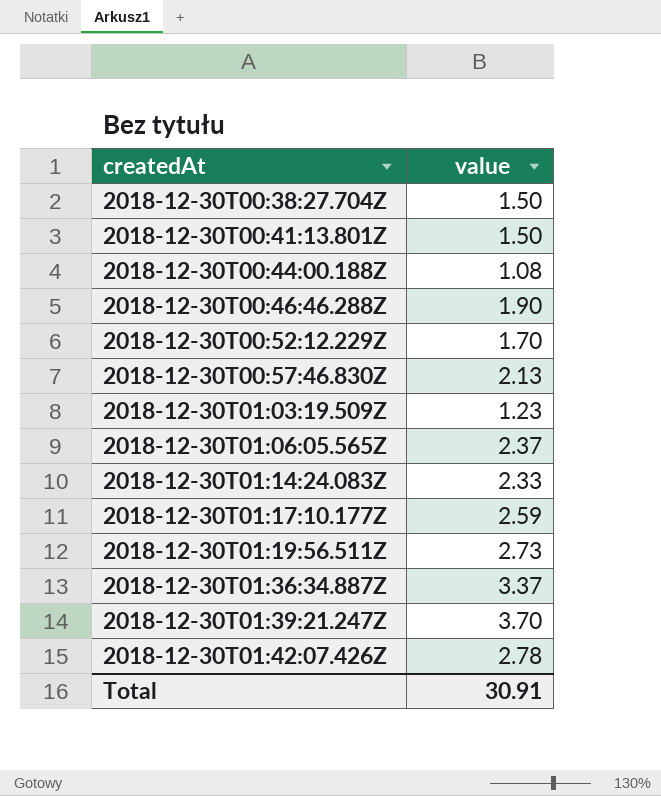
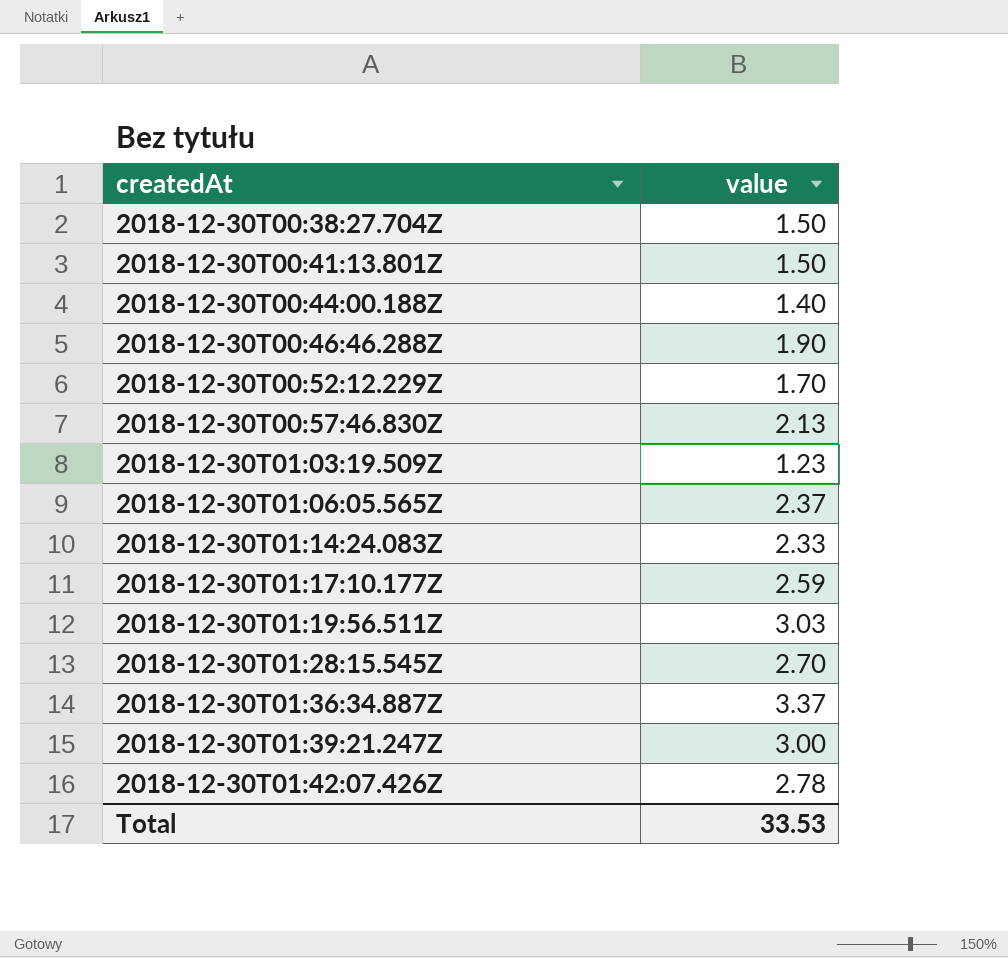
2018-12-30T00:44:00.188Z | value: 1.08 -> 1.40
2018-12-30T01:19:56.511Z | value: 2.73 -> 3.03
row 2018-12-30T01:28:15.545Z: none -> 2.70
2018-12-30T01:39:21.247Z | value: 3.70 -> 3.00
Total | value: 30.91 -> 33.53

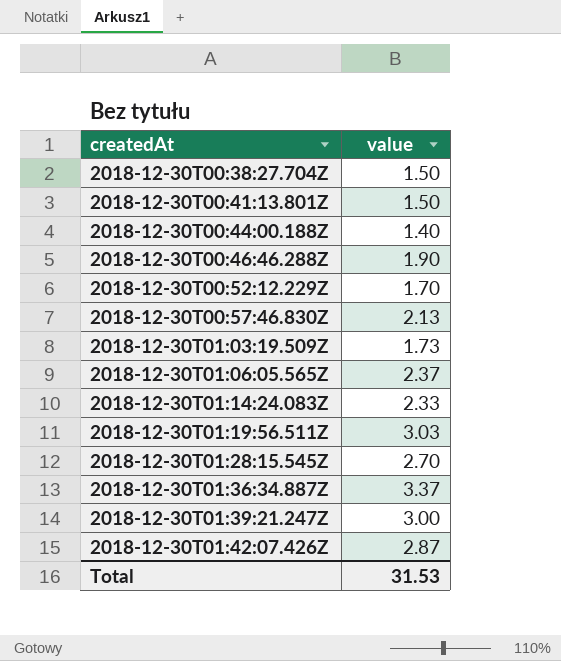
row 2018-12-30T01:17:10.177Z: 2.59 -> none
2018-12-30T01:03:19.509Z | value: 1.23 -> 1.73
2018-12-30T01:42:07.426Z | value: 2.78 -> 2.87
Total | value: 33.53 -> 31.53

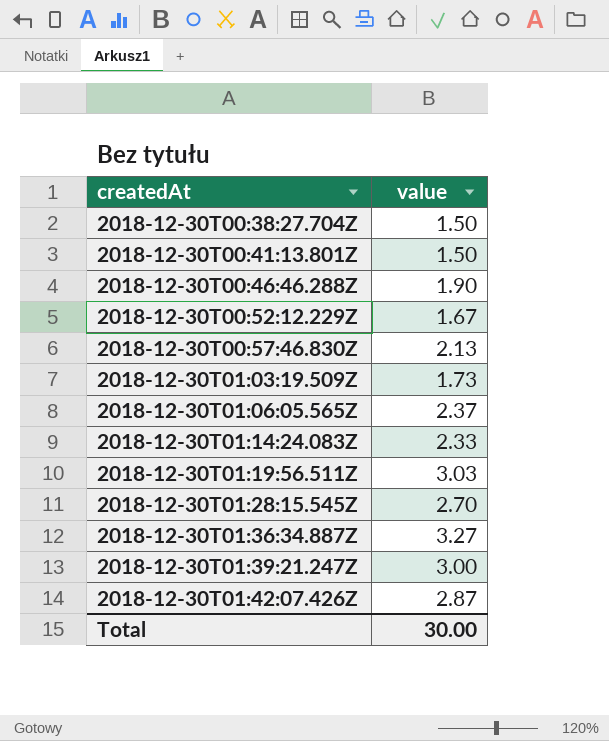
row 2018-12-30T00:44:00.188Z: 1.40 -> none
2018-12-30T00:52:12.229Z | value: 1.70 -> 1.67
2018-12-30T01:36:34.887Z | value: 3.37 -> 3.27
Total | value: 31.53 -> 30.00

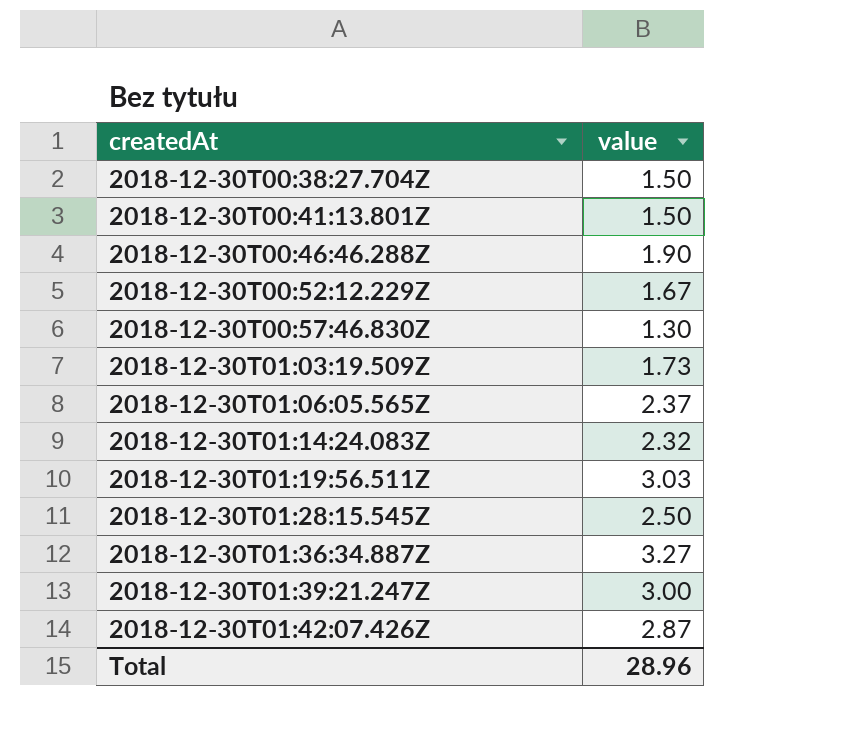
2018-12-30T00:57:46.830Z | value: 2.13 -> 1.30
2018-12-30T01:14:24.083Z | value: 2.33 -> 2.32
2018-12-30T01:28:15.545Z | value: 2.70 -> 2.50
Total | value: 30.00 -> 28.96

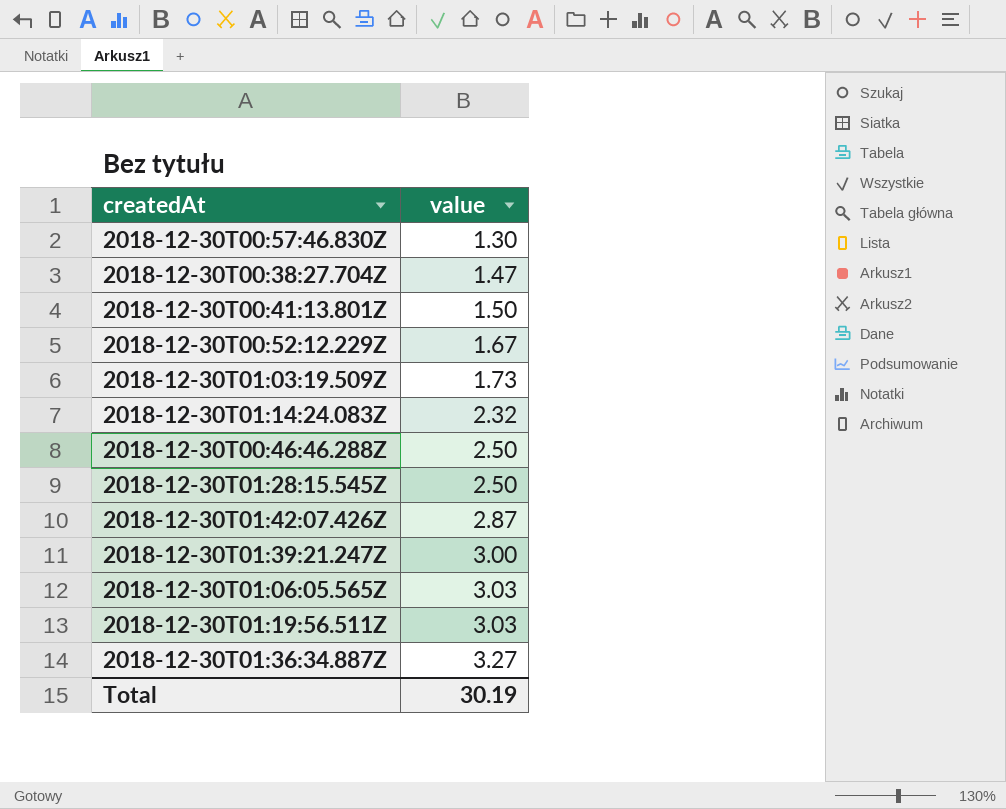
row order: createdAt ascending -> value ascending
2018-12-30T00:38:27.704Z | value: 1.50 -> 1.47
2018-12-30T00:46:46.288Z | value: 1.90 -> 2.50
2018-12-30T01:06:05.565Z | value: 2.37 -> 3.03
Total | value: 28.96 -> 30.19

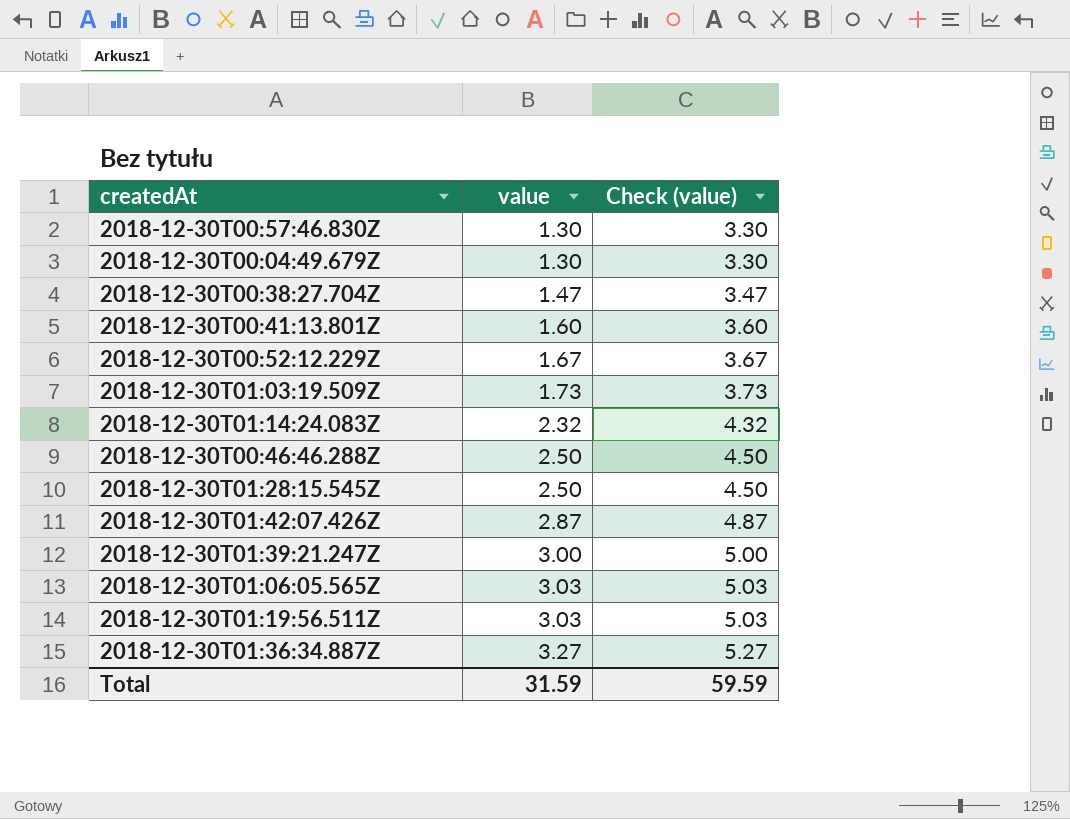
column Check (value) | formula: none -> [value] + 2
row 2018-12-30T00:04:49.679Z: none -> 1.30 | 3.30
2018-12-30T00:41:13.801Z | value: 1.50 -> 1.60
Total | value: 30.19 -> 31.59

